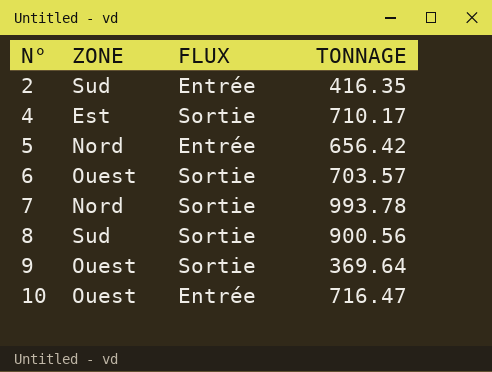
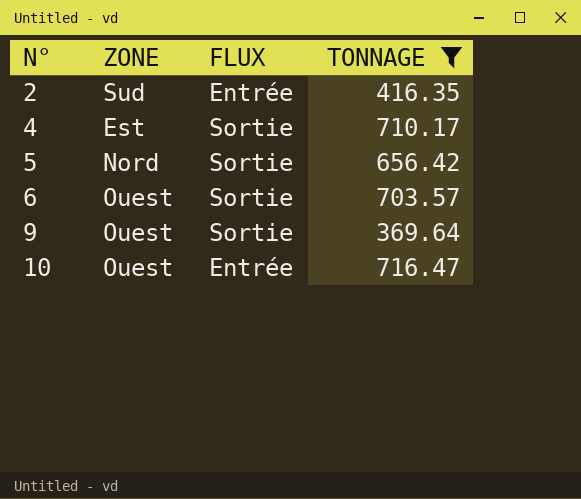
filter: none -> TONNAGE <= 716.47
5 | FLUX: Entrée -> Sortie

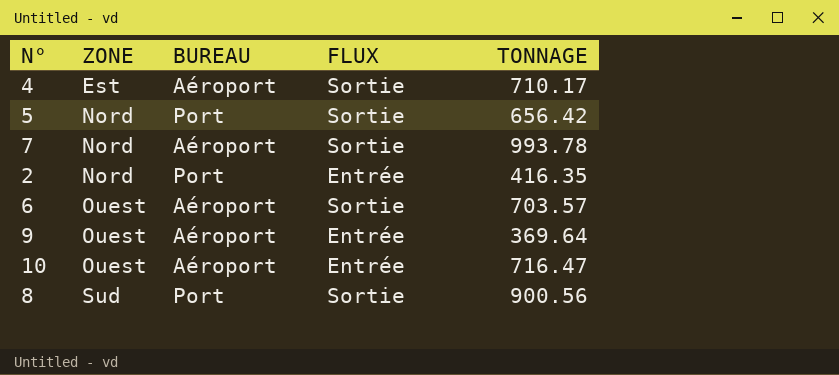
filter: TONNAGE <= 716.47 -> none
row order: N° ascending -> ZONE ascending
column BUREAU | position: none -> 3
2 | ZONE: Sud -> Nord
9 | FLUX: Sortie -> Entrée

